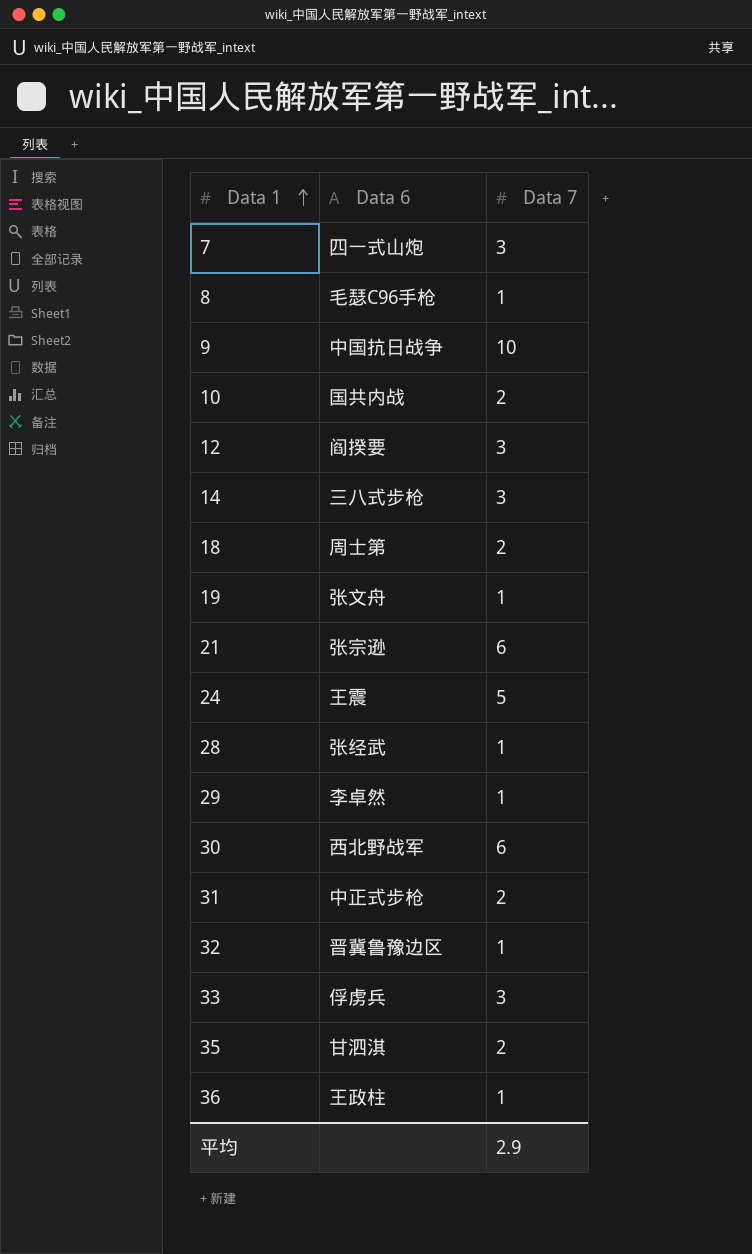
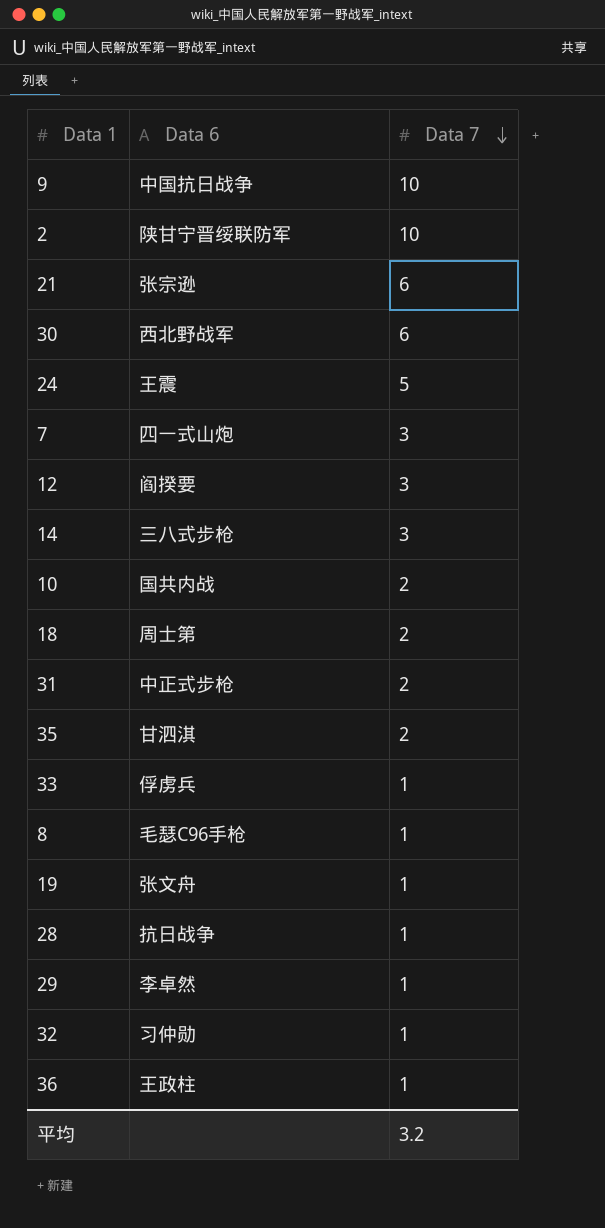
row order: Data 1 ascending -> Data 7 descending
row 2: none -> 陕甘宁晋绥联防军 | 10
33 | Data 7: 3 -> 1
28 | Data 6: 张经武 -> 抗日战争
32 | Data 6: 晋冀鲁豫边区 -> 习仲勋
平均 | Data 7: 2.9 -> 3.2

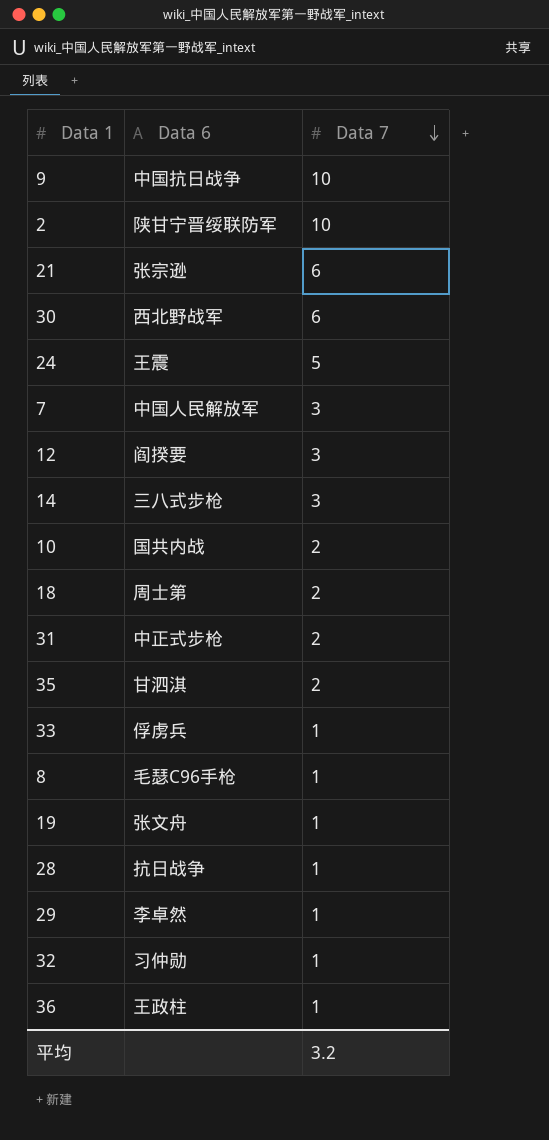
7 | Data 6: 四一式山炮 -> 中国人民解放军

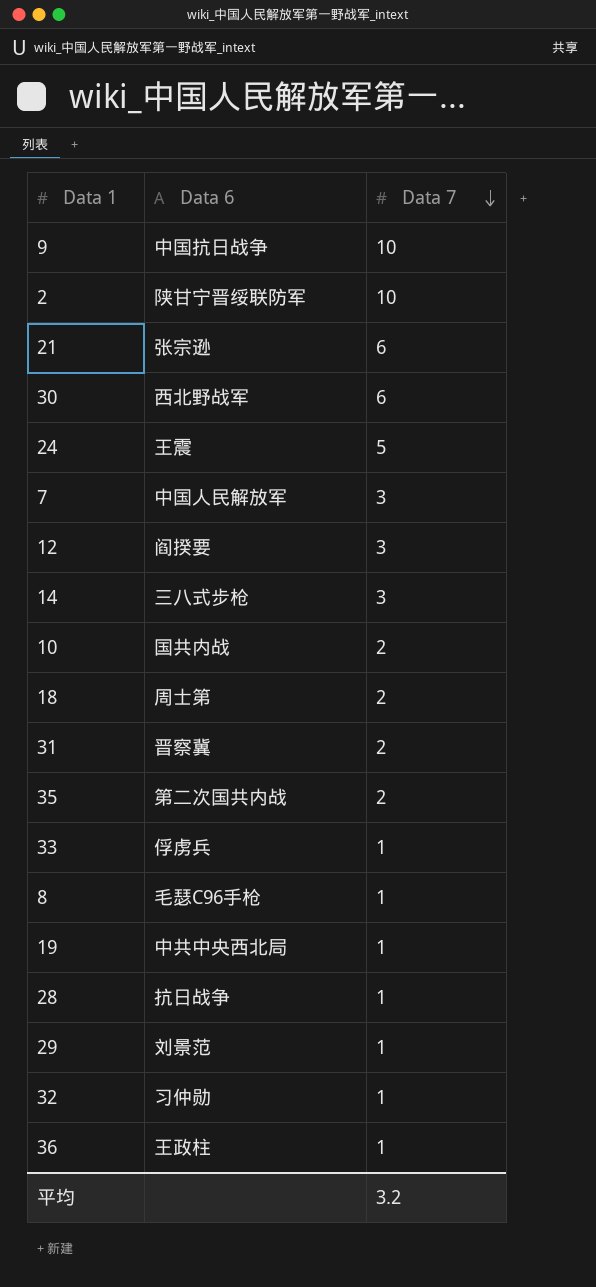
31 | Data 6: 中正式步枪 -> 晋察冀
35 | Data 6: 甘泗淇 -> 第二次国共内战
19 | Data 6: 张文舟 -> 中共中央西北局
29 | Data 6: 李卓然 -> 刘景范

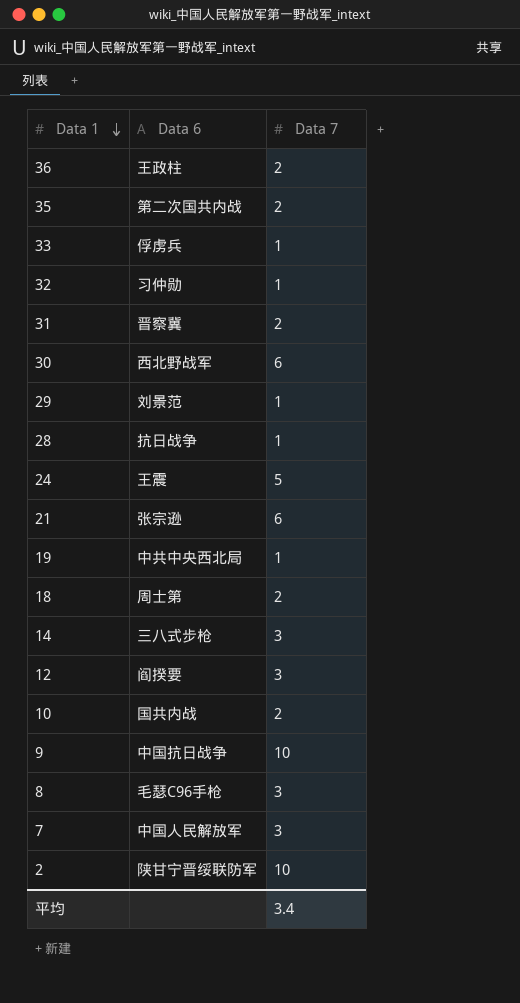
row order: Data 7 descending -> Data 1 descending
36 | Data 7: 1 -> 2
8 | Data 7: 1 -> 3
平均 | Data 7: 3.2 -> 3.4

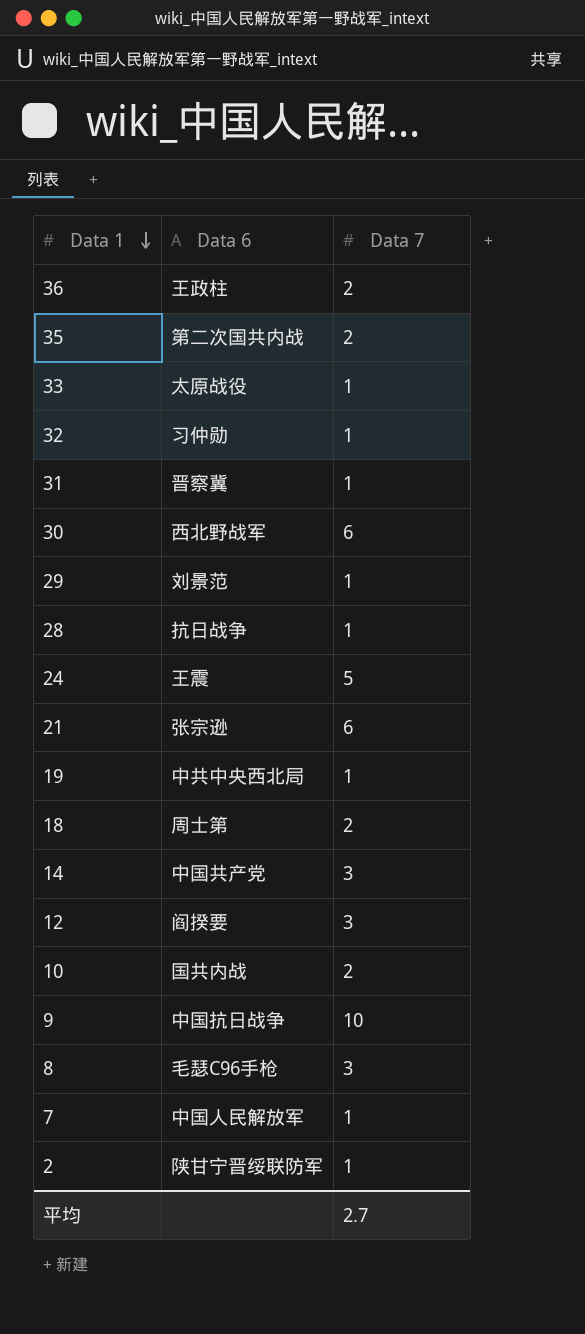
33 | Data 6: 俘虏兵 -> 太原战役
31 | Data 7: 2 -> 1
14 | Data 6: 三八式步枪 -> 中国共产党
7 | Data 7: 3 -> 1
2 | Data 7: 10 -> 1
平均 | Data 7: 3.4 -> 2.7

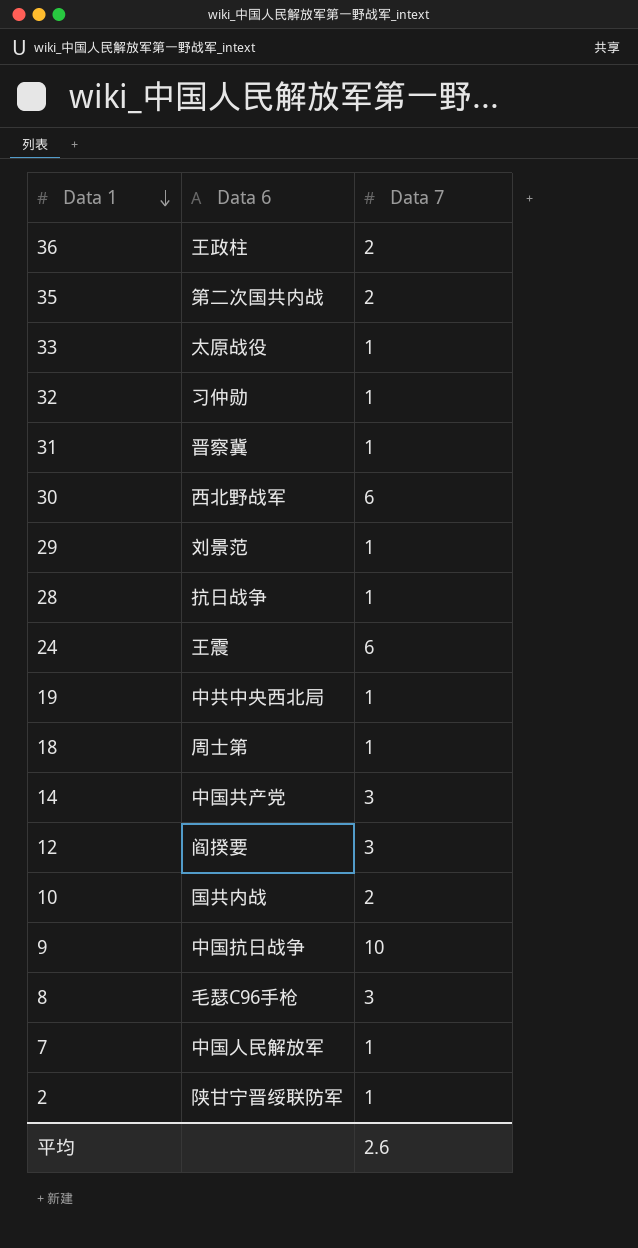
row 21: 张宗逊 | 6 -> none
24 | Data 7: 5 -> 6
18 | Data 7: 2 -> 1
平均 | Data 7: 2.7 -> 2.6

